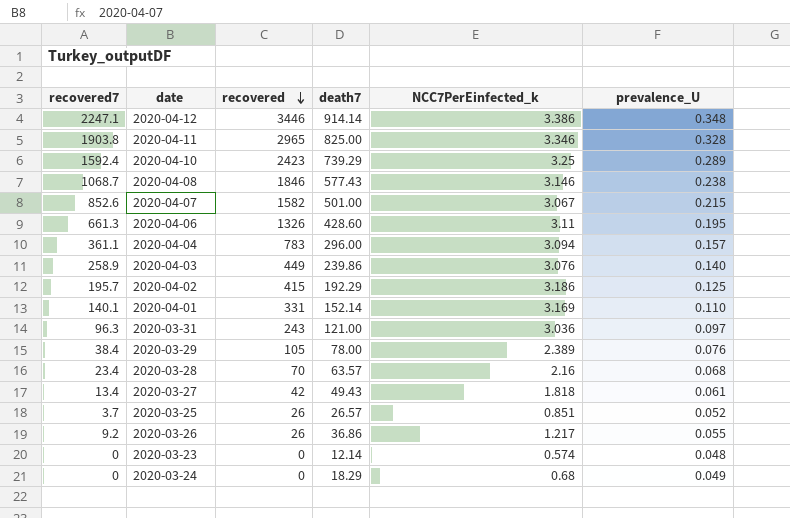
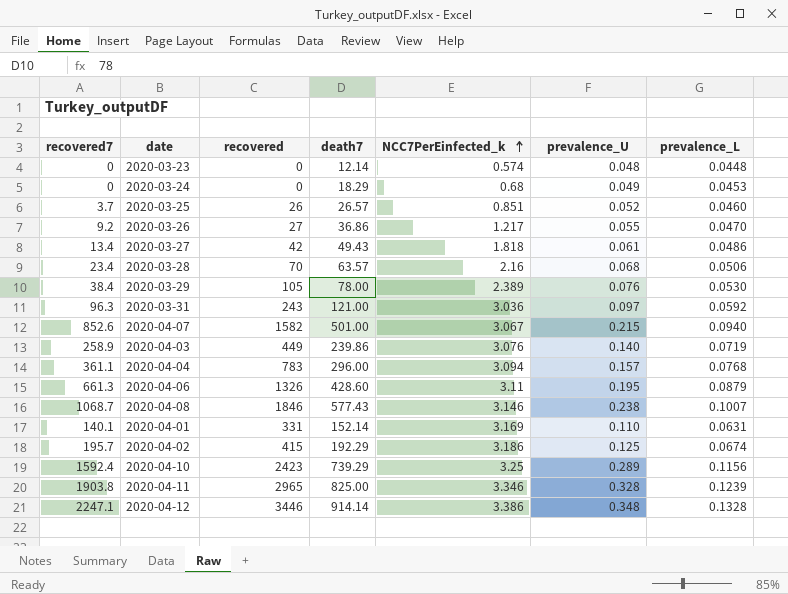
row order: recovered descending -> NCC7PerEinfected_k ascending
column prevalence_L | position: none -> 7
2020-03-26 | recovered: 26 -> 27

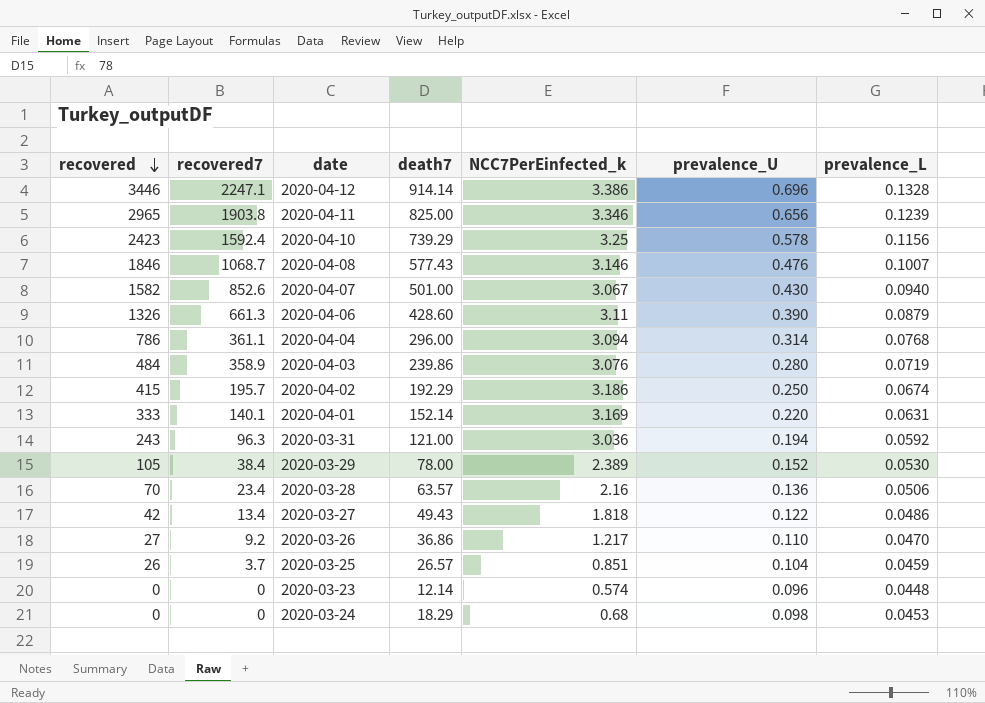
row order: NCC7PerEinfected_k ascending -> recovered descending
column recovered | position: 3 -> 1
2020-04-12 | prevalence_U: 0.348 -> 0.696
2020-04-11 | prevalence_U: 0.328 -> 0.656
2020-04-10 | prevalence_U: 0.289 -> 0.578
2020-04-08 | prevalence_U: 0.238 -> 0.476
2020-04-07 | prevalence_U: 0.215 -> 0.430
2020-04-06 | prevalence_U: 0.195 -> 0.390
2020-04-04 | recovered: 783 -> 786
2020-04-04 | prevalence_U: 0.157 -> 0.314
2020-04-03 | recovered: 449 -> 484
2020-04-03 | recovered7: 258.9 -> 358.9
2020-04-03 | prevalence_U: 0.140 -> 0.280
2020-04-02 | prevalence_U: 0.125 -> 0.250
2020-04-01 | recovered: 331 -> 333
2020-04-01 | prevalence_U: 0.110 -> 0.220
2020-03-31 | prevalence_U: 0.097 -> 0.194
2020-03-29 | prevalence_U: 0.076 -> 0.152
2020-03-28 | prevalence_U: 0.068 -> 0.136
2020-03-27 | prevalence_U: 0.061 -> 0.122
2020-03-26 | prevalence_U: 0.055 -> 0.110
2020-03-25 | prevalence_U: 0.052 -> 0.104
2020-03-25 | prevalence_L: 0.0460 -> 0.0459
2020-03-23 | prevalence_U: 0.048 -> 0.096
2020-03-24 | prevalence_U: 0.049 -> 0.098

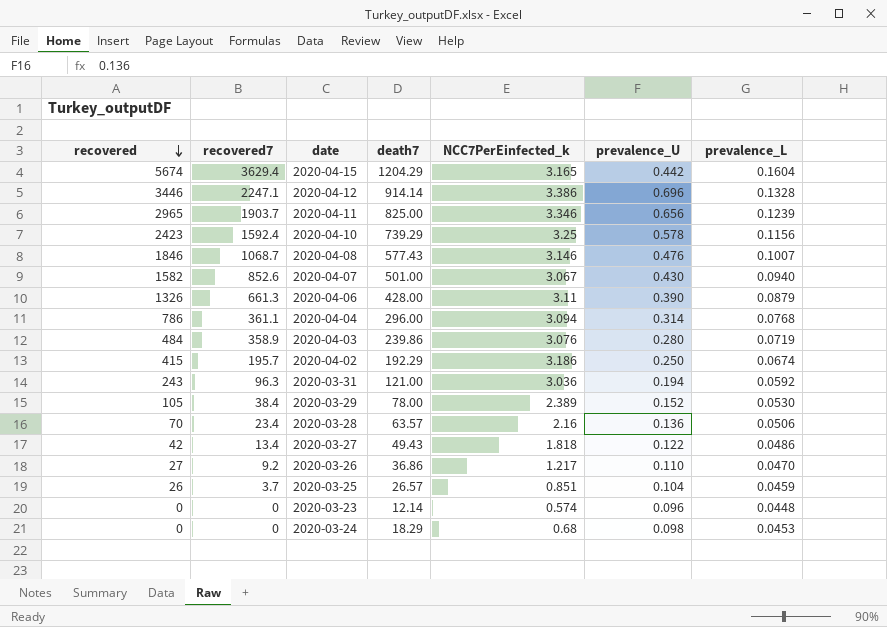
row 2020-04-01: 333 | 140.1 | 152.14 | 3.169 | 0.220 | 0.0631 -> none
row 2020-04-15: none -> 5674 | 3629.4 | 1204.29 | 3.165 | 0.442 | 0.1604
2020-04-11 | recovered7: 1903.8 -> 1903.7
2020-04-06 | death7: 428.60 -> 428.00

